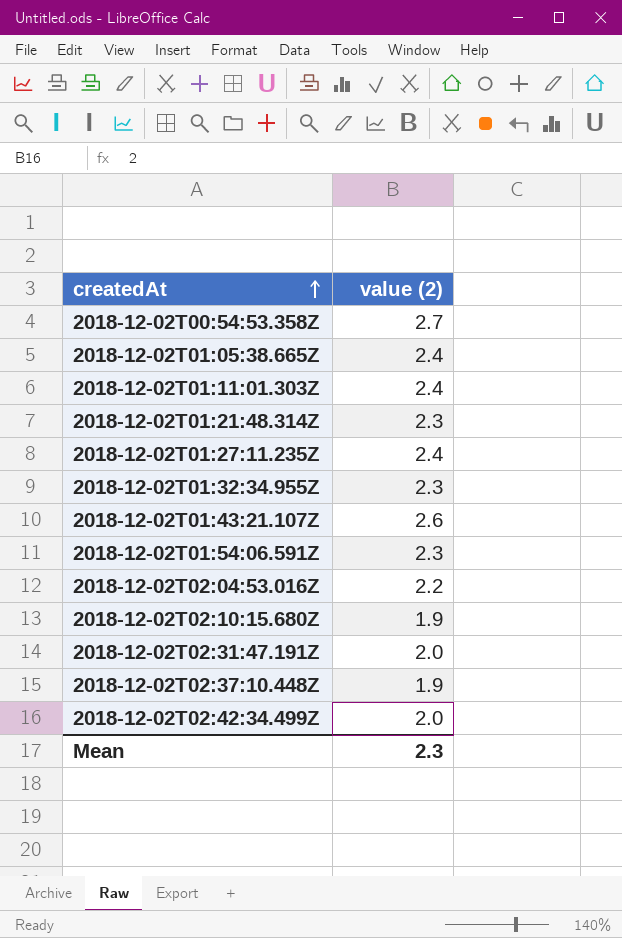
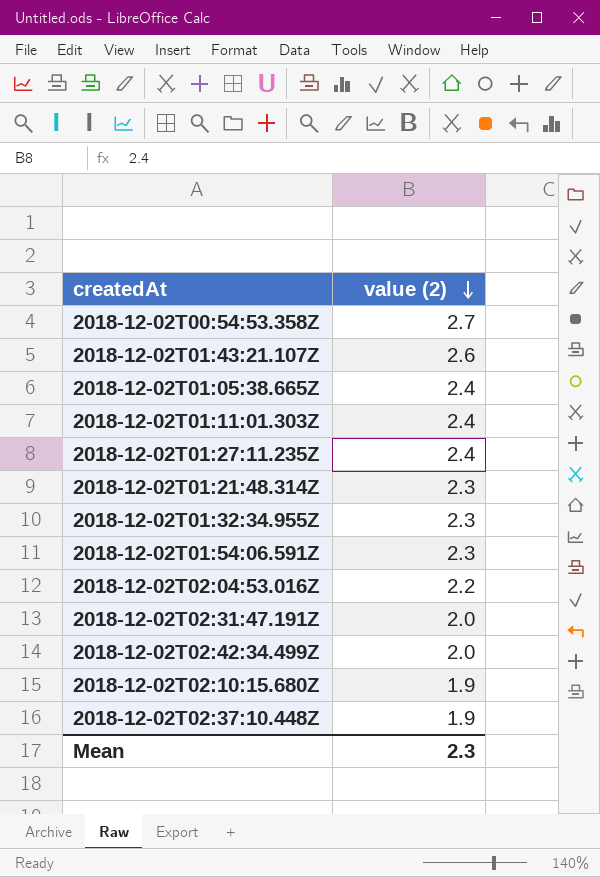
row order: createdAt ascending -> value (2) descending

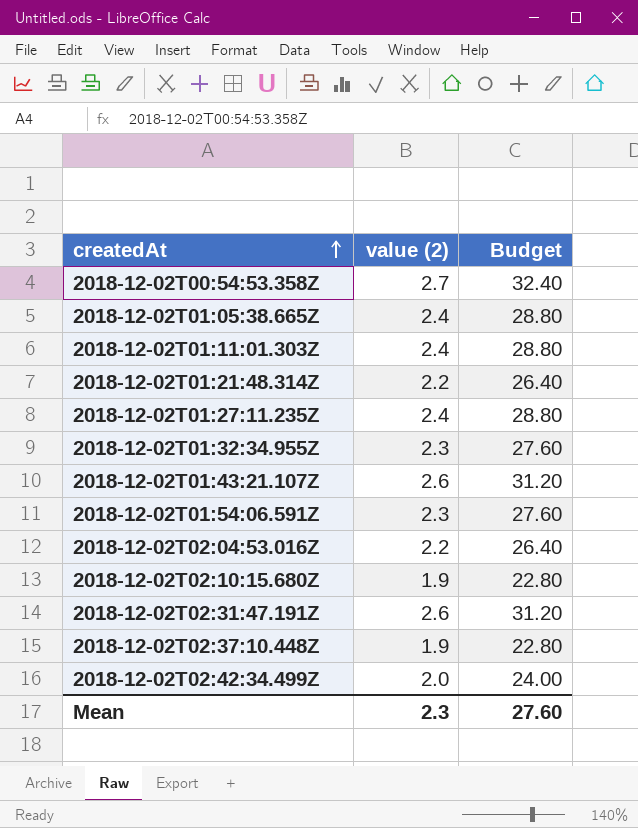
row order: value (2) descending -> createdAt ascending
column Budget | formula: none -> [value (2)] * 12
2018-12-02T01:21:48.314Z | value (2): 2.3 -> 2.2
2018-12-02T02:31:47.191Z | value (2): 2.0 -> 2.6

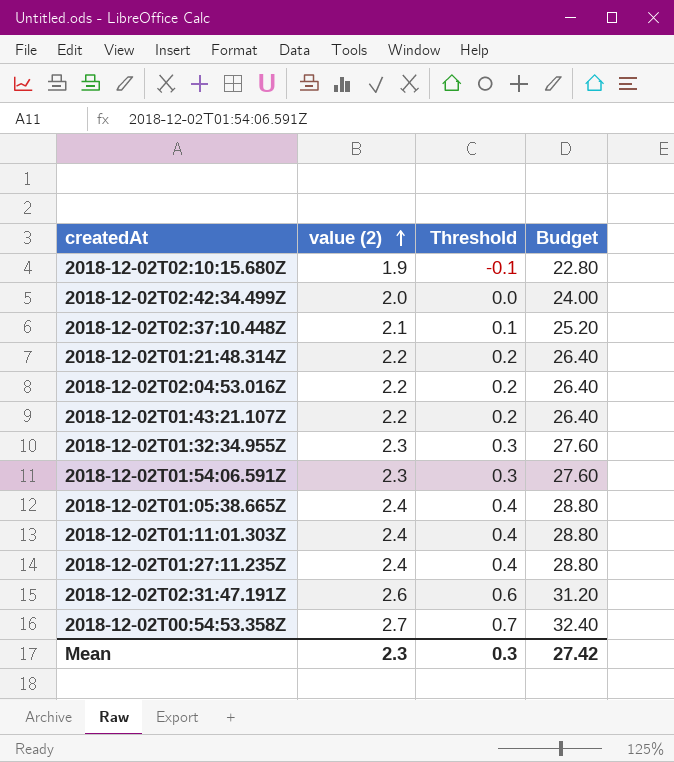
row order: createdAt ascending -> value (2) ascending
column Threshold | formula: none -> [value (2)] - 2
2018-12-02T02:37:10.448Z | value (2): 1.9 -> 2.1
2018-12-02T02:37:10.448Z | Budget: 22.80 -> 25.20
2018-12-02T01:43:21.107Z | value (2): 2.6 -> 2.2
2018-12-02T01:43:21.107Z | Budget: 31.20 -> 26.40
Mean | Budget: 27.60 -> 27.42

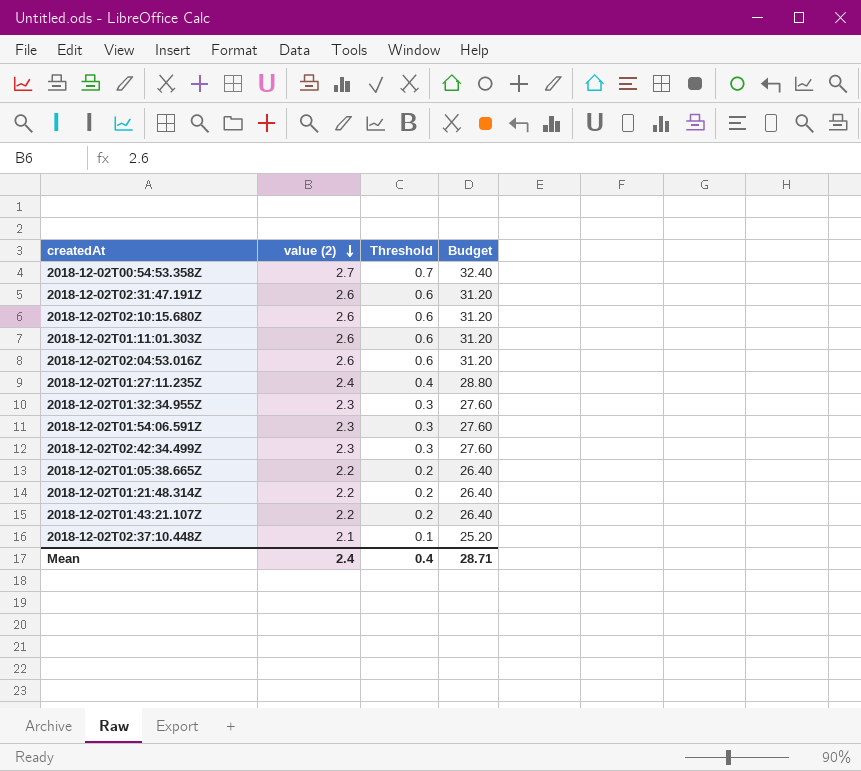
row order: value (2) ascending -> value (2) descending
2018-12-02T02:10:15.680Z | value (2): 1.9 -> 2.6
2018-12-02T02:10:15.680Z | Threshold: -0.1 -> 0.6
2018-12-02T02:10:15.680Z | Budget: 22.80 -> 31.20
2018-12-02T01:11:01.303Z | value (2): 2.4 -> 2.6
2018-12-02T01:11:01.303Z | Threshold: 0.4 -> 0.6
2018-12-02T01:11:01.303Z | Budget: 28.80 -> 31.20
2018-12-02T02:04:53.016Z | value (2): 2.2 -> 2.6
2018-12-02T02:04:53.016Z | Threshold: 0.2 -> 0.6
2018-12-02T02:04:53.016Z | Budget: 26.40 -> 31.20
2018-12-02T02:42:34.499Z | value (2): 2.0 -> 2.3
2018-12-02T02:42:34.499Z | Threshold: 0.0 -> 0.3
2018-12-02T02:42:34.499Z | Budget: 24.00 -> 27.60
2018-12-02T01:05:38.665Z | value (2): 2.4 -> 2.2
2018-12-02T01:05:38.665Z | Threshold: 0.4 -> 0.2
2018-12-02T01:05:38.665Z | Budget: 28.80 -> 26.40
Mean | value (2): 2.3 -> 2.4
Mean | Threshold: 0.3 -> 0.4
Mean | Budget: 27.42 -> 28.71

